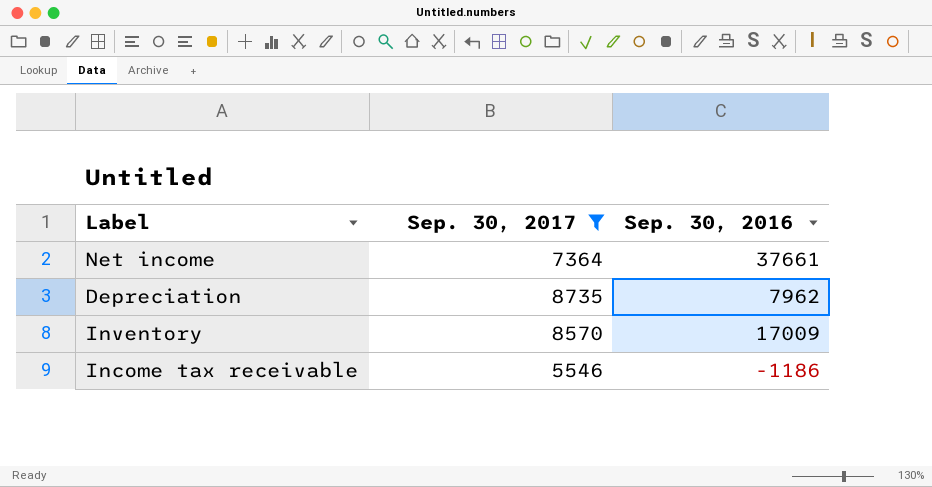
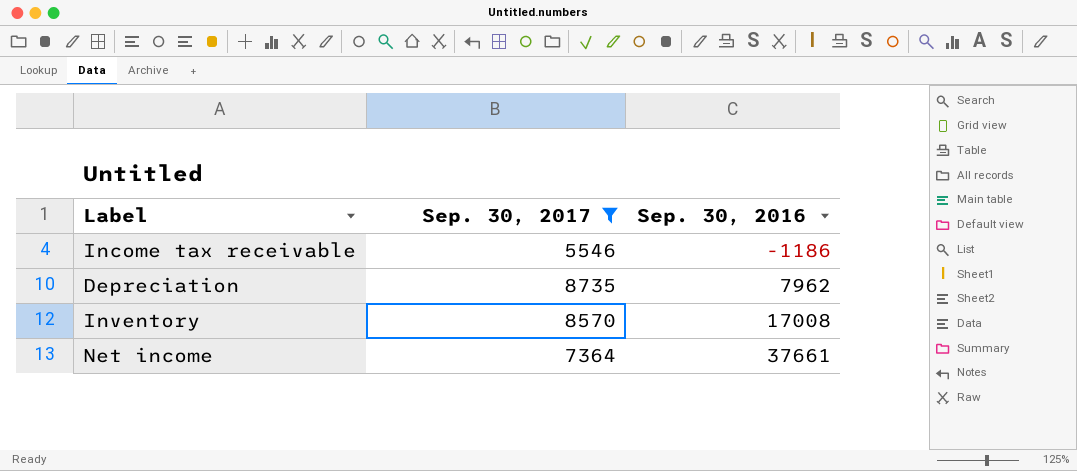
row order: none -> Sep. 30, 2016 ascending
Inventory | Sep. 30, 2016: 17009 -> 17008

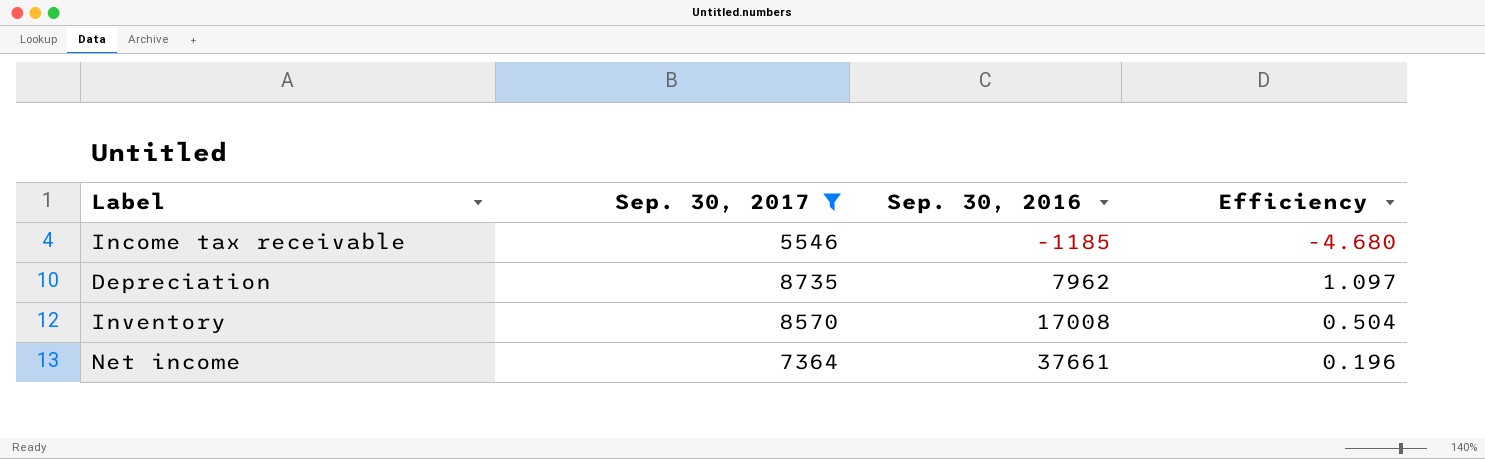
column Efficiency | formula: none -> [Sep. 30, 2017] / [Sep. 30, 2016]
Income tax receivable | Sep. 30, 2016: -1186 -> -1185

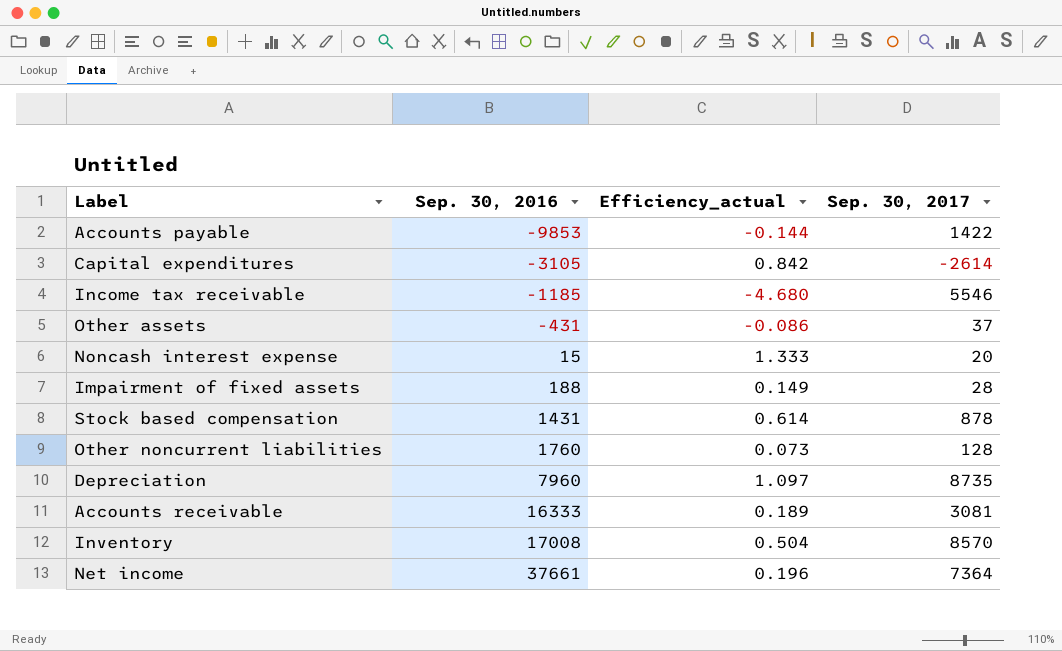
filter: Sep. 30, 2017 >= 5546 -> none
column name: Efficiency -> Efficiency_actual
column Sep. 30, 2017 | position: 2 -> 4
Depreciation | Sep. 30, 2016: 7962 -> 7960

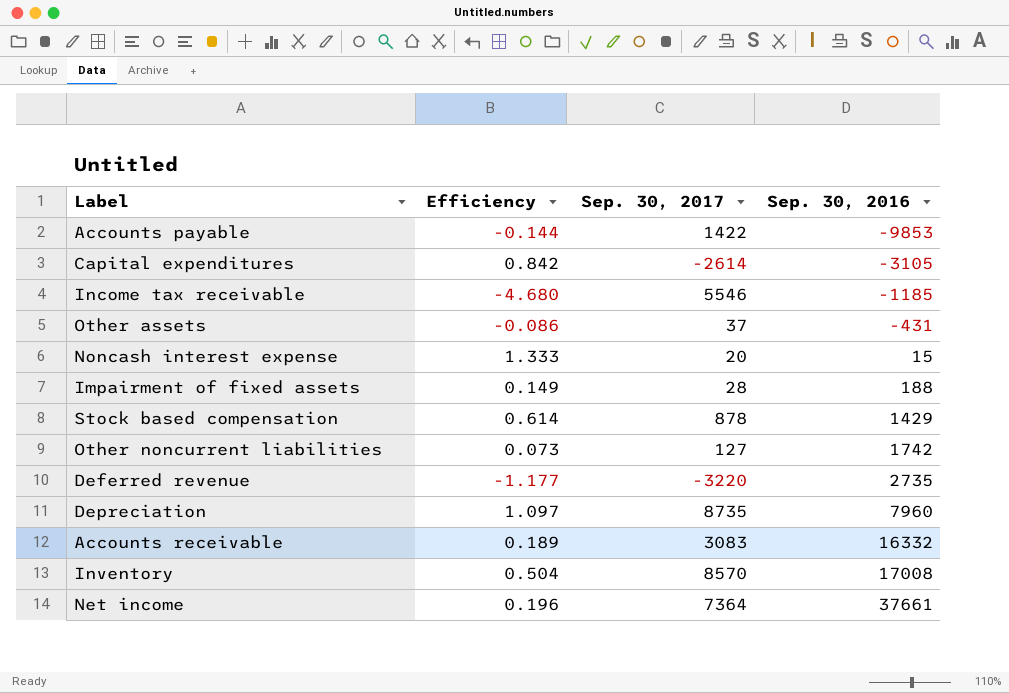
column name: Efficiency_actual -> Efficiency
column Sep. 30, 2016 | position: 2 -> 4
Stock based compensation | Sep. 30, 2016: 1431 -> 1429
Other noncurrent liabilities | Sep. 30, 2017: 128 -> 127
Other noncurrent liabilities | Sep. 30, 2016: 1760 -> 1742
row Deferred revenue: none -> -1.177 | -3220 | 2735
Accounts receivable | Sep. 30, 2017: 3081 -> 3083
Accounts receivable | Sep. 30, 2016: 16333 -> 16332

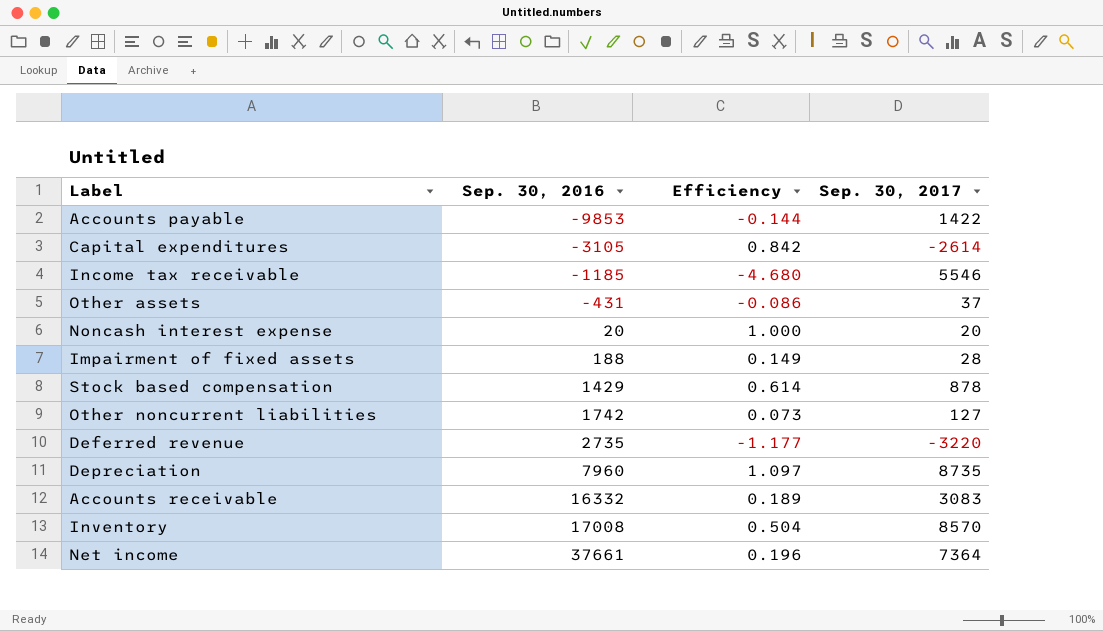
column Sep. 30, 2016 | position: 4 -> 2
Noncash interest expense | Sep. 30, 2016: 15 -> 20
Noncash interest expense | Efficiency: 1.333 -> 1.000

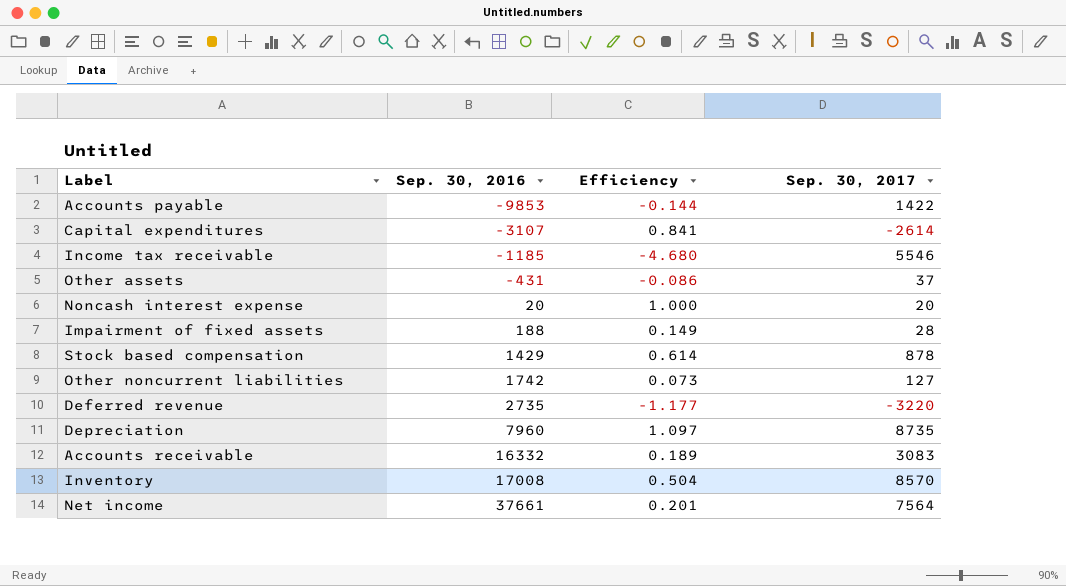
Capital expenditures | Sep. 30, 2016: -3105 -> -3107
Capital expenditures | Efficiency: 0.842 -> 0.841
Net income | Efficiency: 0.196 -> 0.201
Net income | Sep. 30, 2017: 7364 -> 7564

